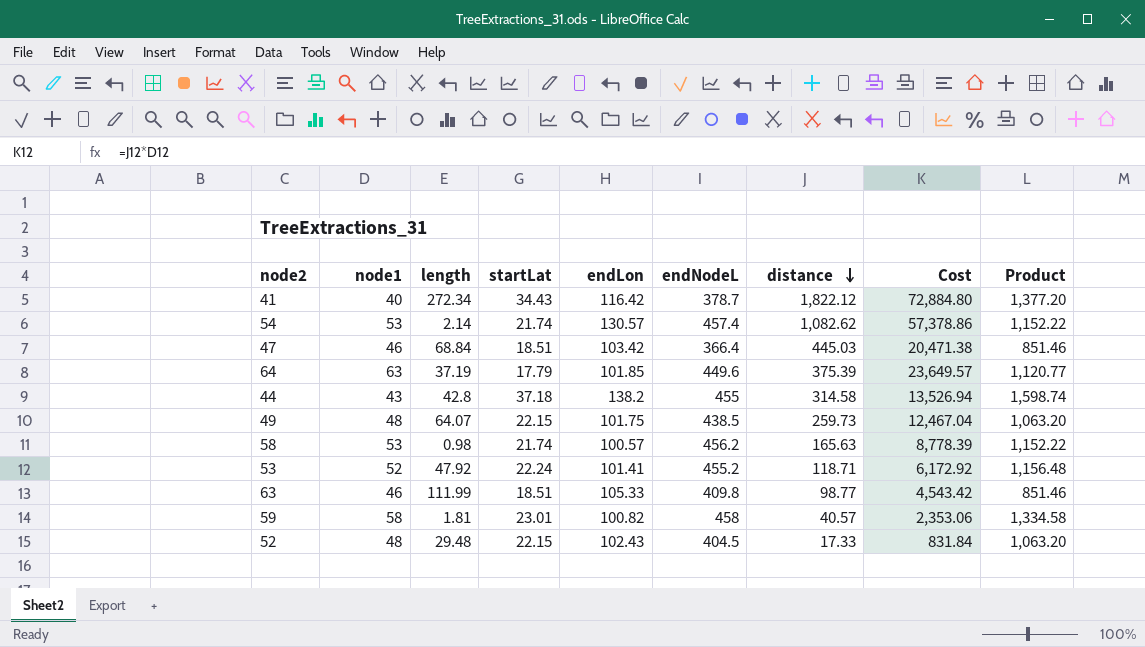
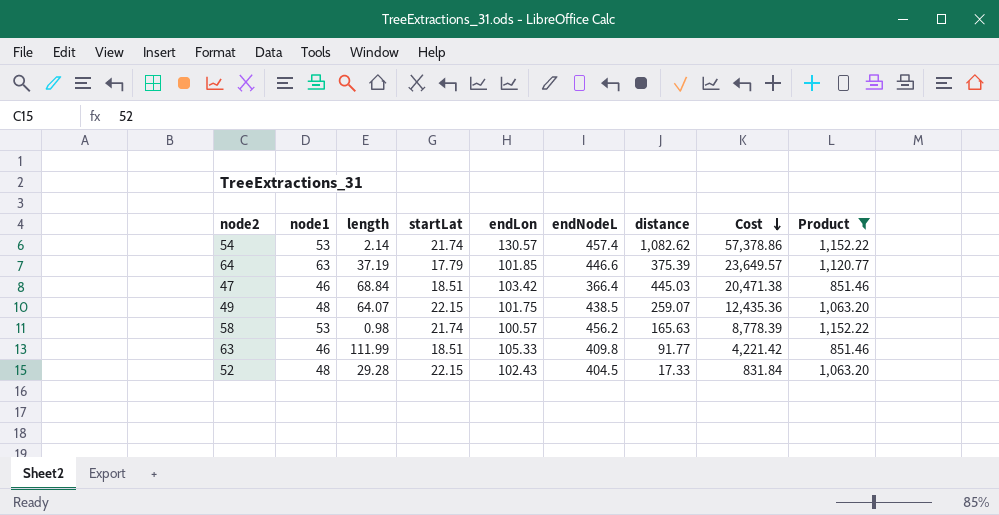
filter: none -> Product <= 1,152.22
row order: distance descending -> Cost descending
64 | endNodeL: 449.6 -> 446.6
49 | distance: 259.73 -> 259.07
49 | Cost: 12,467.04 -> 12,435.36
63 | distance: 98.77 -> 91.77
63 | Cost: 4,543.42 -> 4,221.42
52 | length: 29.48 -> 29.28

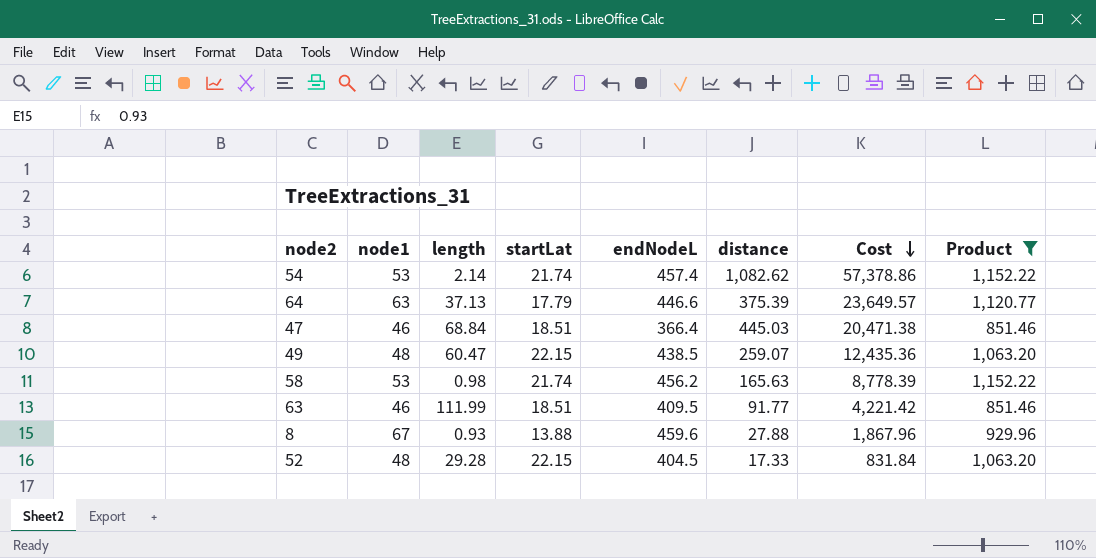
column endLon | position: 5 -> none
64 | length: 37.19 -> 37.13
49 | length: 64.07 -> 60.47
63 | endNodeL: 409.8 -> 409.5
row 8: none -> 67 | 0.93 | 13.88 | 459.6 | 27.88 | 1,867.96 | 929.96

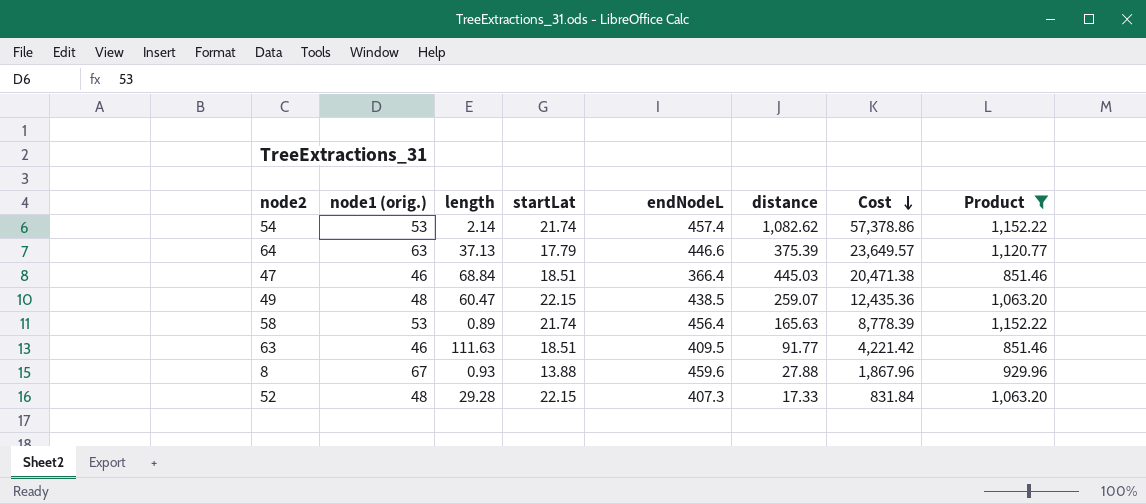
column name: node1 -> node1 (orig.)
58 | length: 0.98 -> 0.89
58 | endNodeL: 456.2 -> 456.4
63 | length: 111.99 -> 111.63
52 | endNodeL: 404.5 -> 407.3

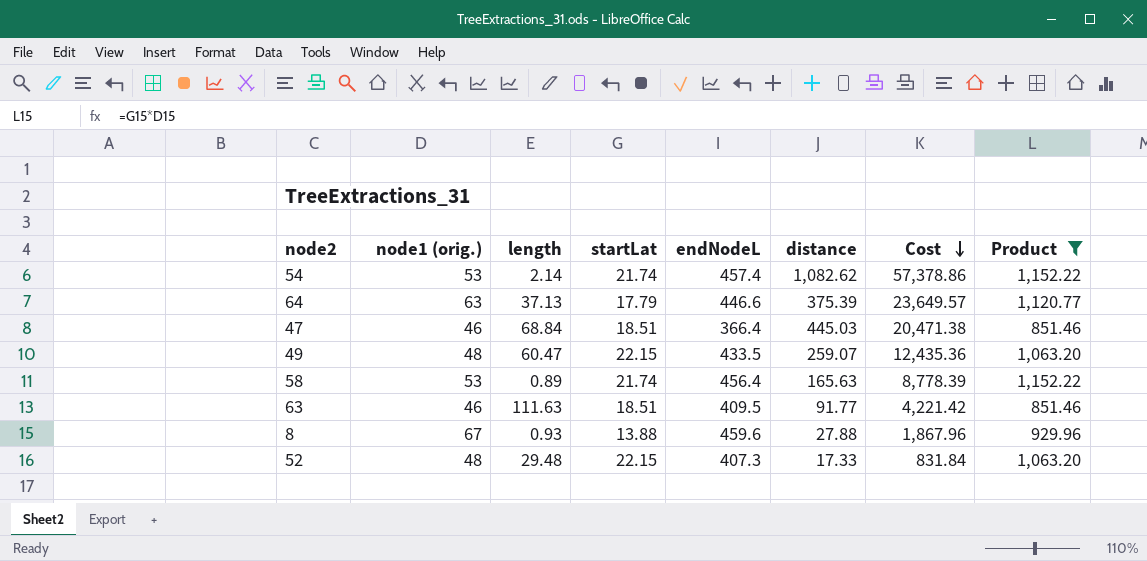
49 | endNodeL: 438.5 -> 433.5
52 | length: 29.28 -> 29.48

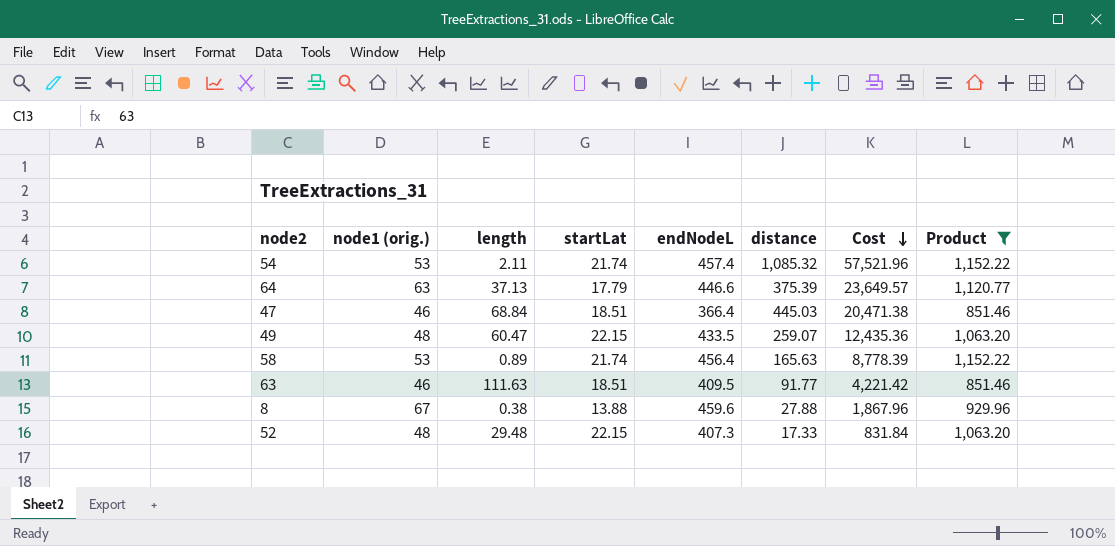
54 | length: 2.14 -> 2.11
54 | distance: 1,082.62 -> 1,085.32
54 | Cost: 57,378.86 -> 57,521.96
8 | length: 0.93 -> 0.38

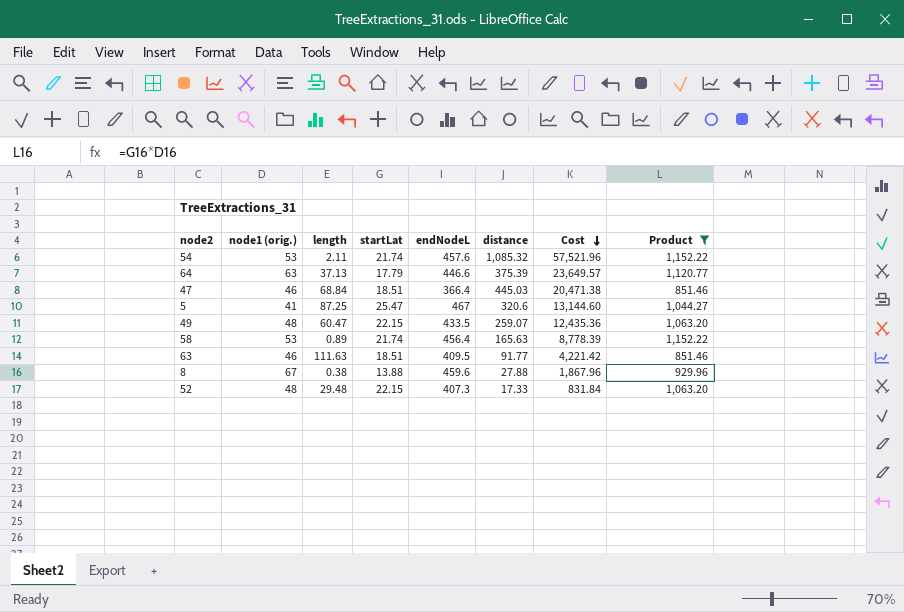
54 | endNodeL: 457.4 -> 457.6
row 5: none -> 41 | 87.25 | 25.47 | 467 | 320.6 | 13,144.60 | 1,044.27

